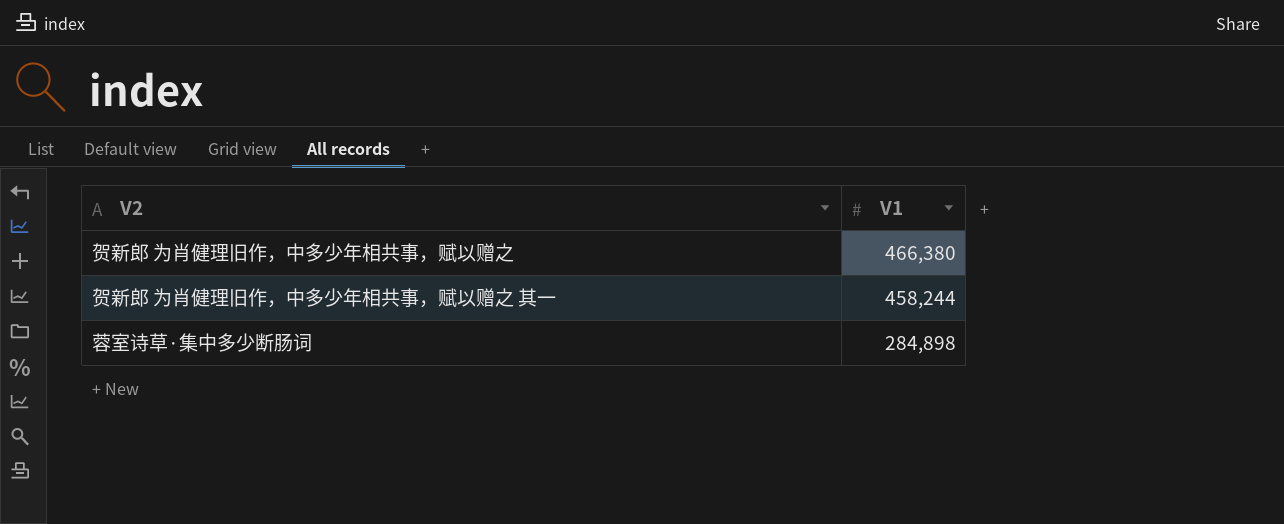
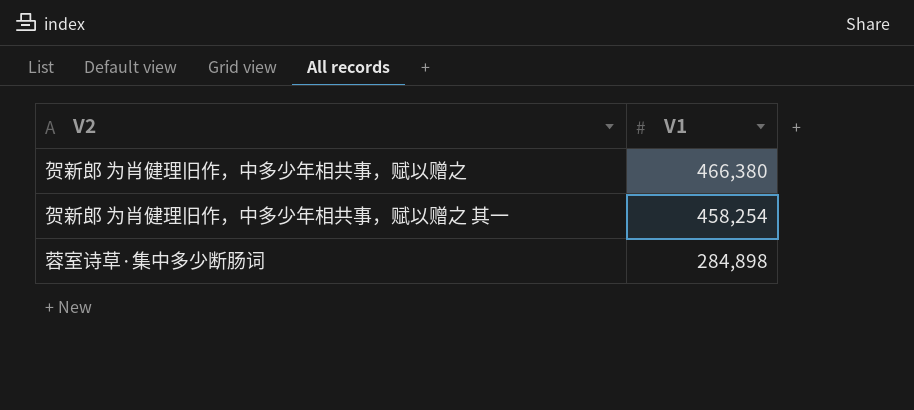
贺新郎 为肖健理旧作，中多少年相共事，赋以赠之 其一 | V1: 458,244 -> 458,254

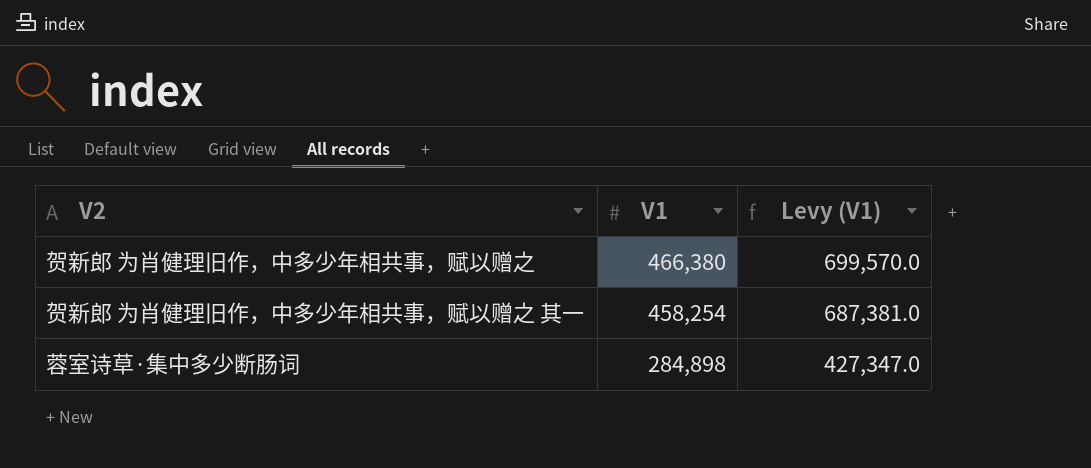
column Levy (V1) | formula: none -> [V1] * 1.5

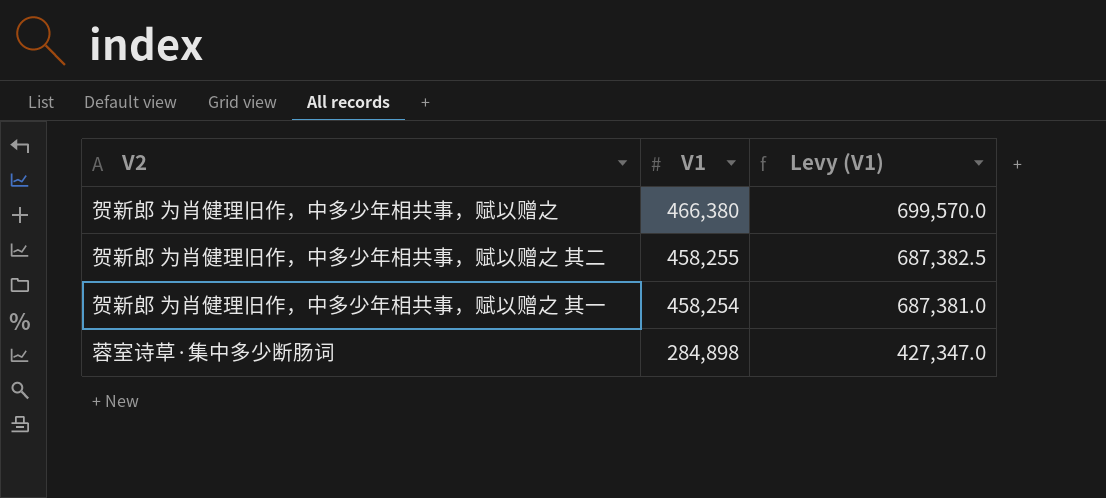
row 贺新郎 为肖健理旧作，中多少年相共事，赋以赠之 其二: none -> 458,255 | 687,382.5

